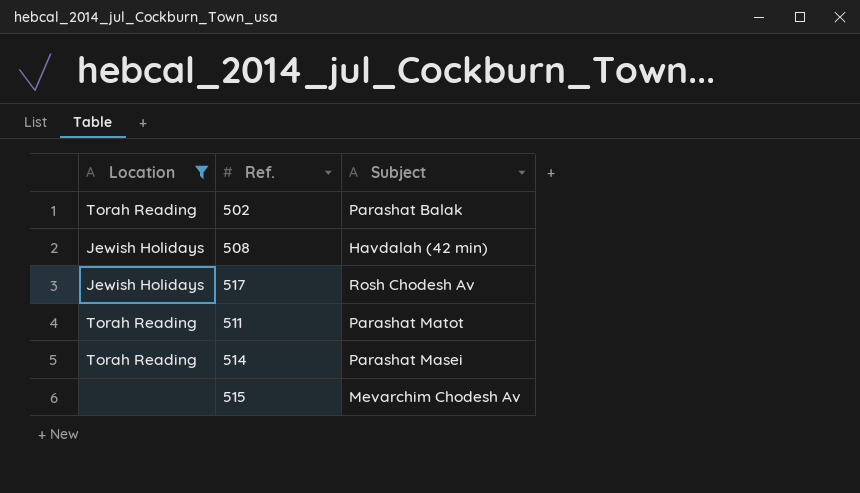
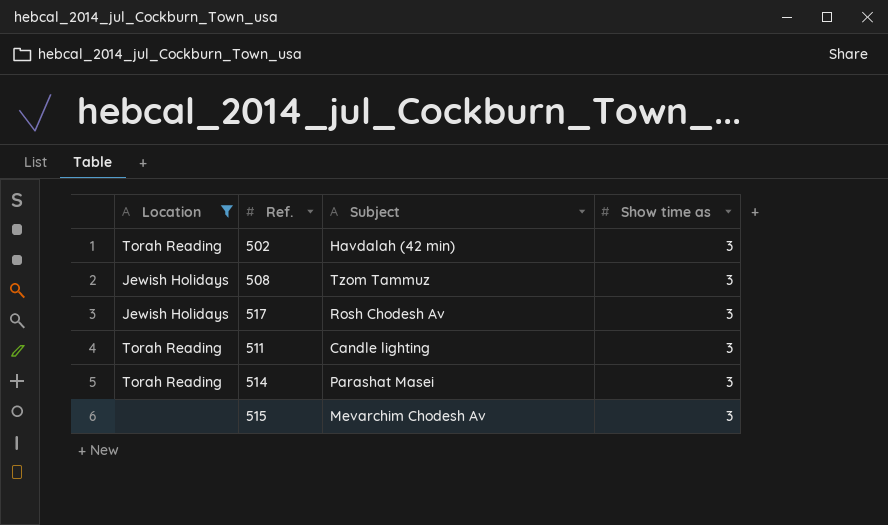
column Show time as | position: none -> 4
502 | Subject: Parashat Balak -> Havdalah (42 min)
508 | Subject: Havdalah (42 min) -> Tzom Tammuz
511 | Subject: Parashat Matot -> Candle lighting

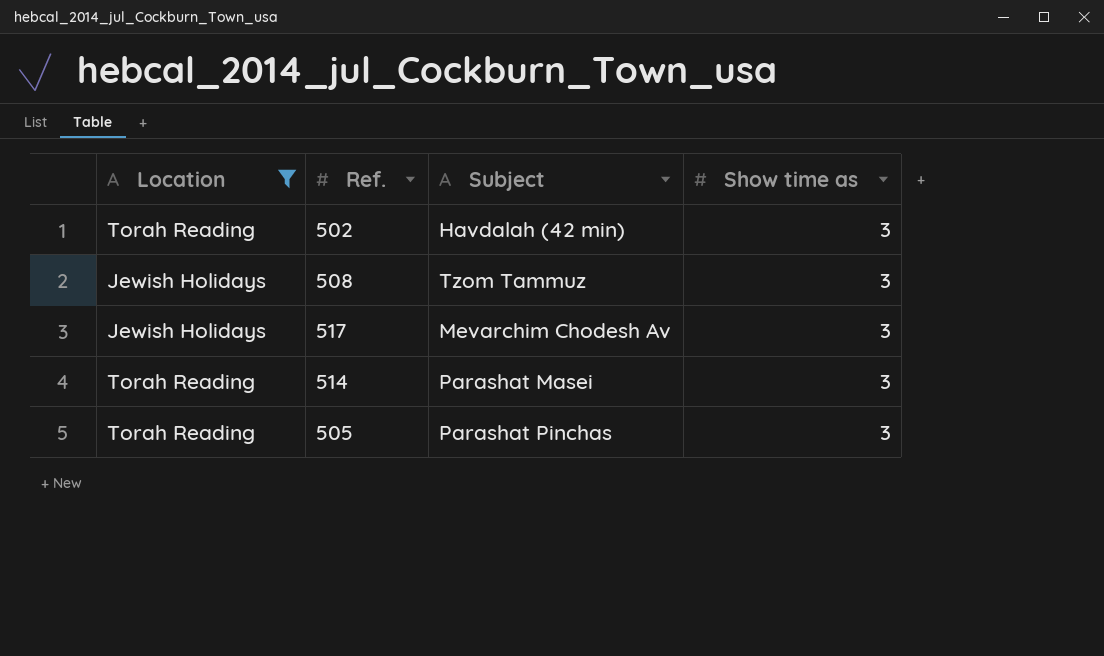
row 511: Torah Reading | Candle lighting | 3 -> none
row 515: none | Mevarchim Chodesh Av | 3 -> none
517 | Subject: Rosh Chodesh Av -> Mevarchim Chodesh Av
row 505: none -> Torah Reading | Parashat Pinchas | 3

